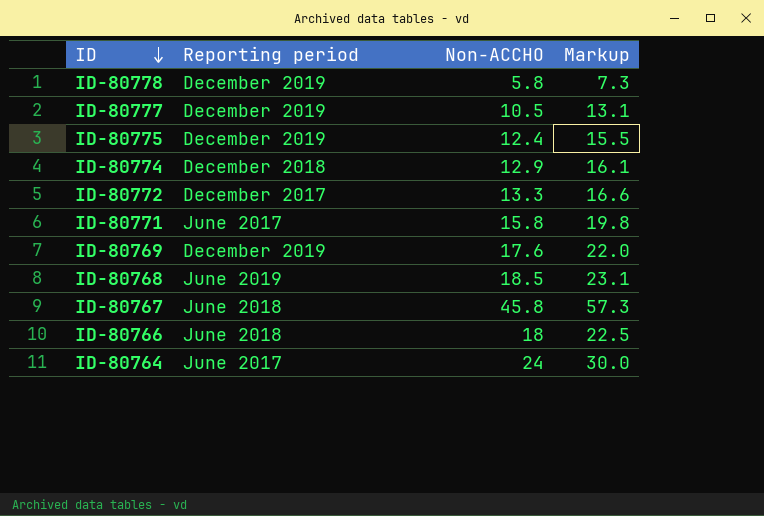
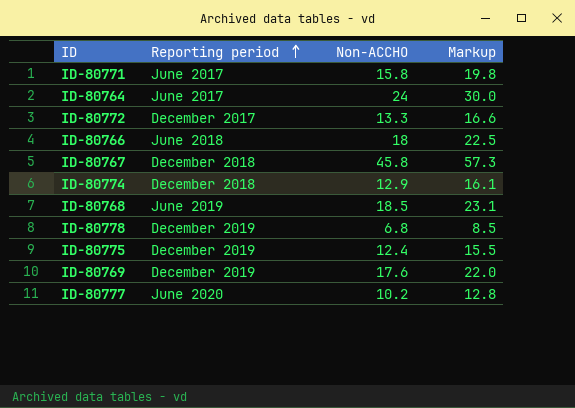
row order: ID descending -> Reporting period ascending
ID-80767 | Reporting period: June 2018 -> December 2018
ID-80778 | Non-ACCHO: 5.8 -> 6.8
ID-80778 | Markup: 7.3 -> 8.5
ID-80777 | Reporting period: December 2019 -> June 2020
ID-80777 | Non-ACCHO: 10.5 -> 10.2
ID-80777 | Markup: 13.1 -> 12.8

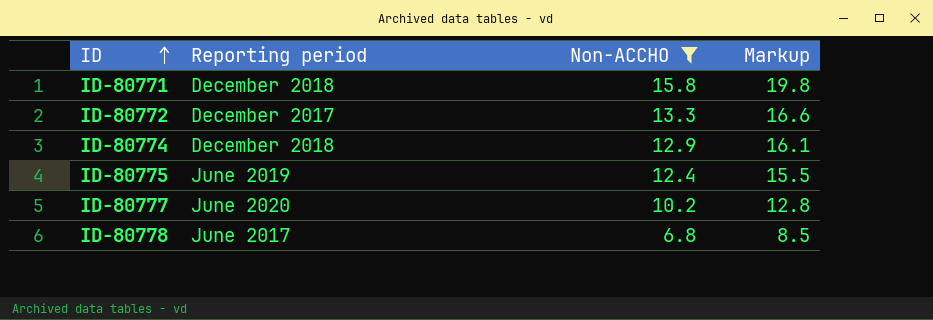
filter: none -> Non-ACCHO <= 15.8
row order: Reporting period ascending -> ID ascending
ID-80771 | Reporting period: June 2017 -> December 2018
ID-80775 | Reporting period: December 2019 -> June 2019
ID-80778 | Reporting period: December 2019 -> June 2017

